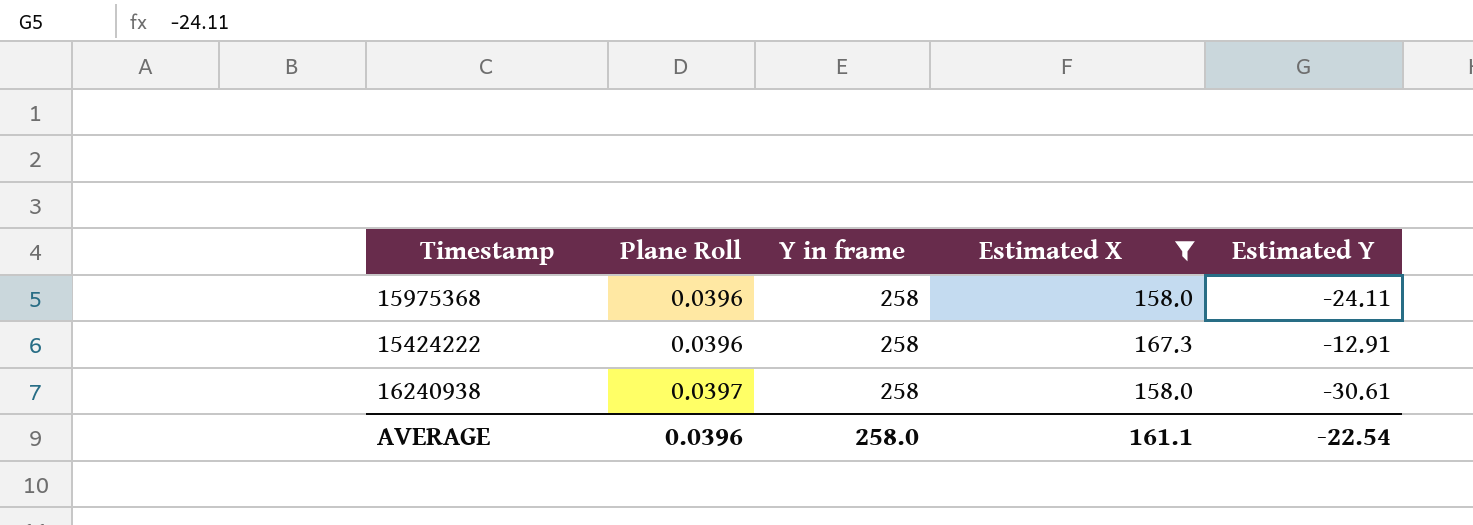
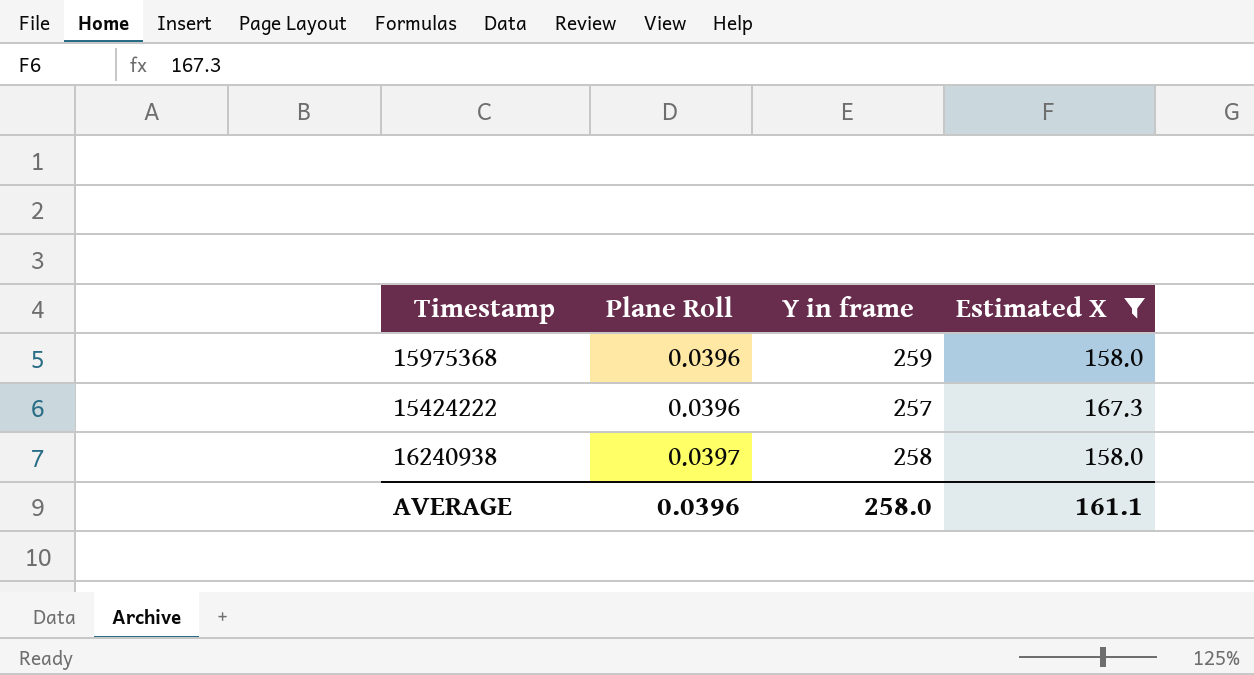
column Estimated Y | position: 5 -> none
15975368 | Y in frame: 258 -> 259
15424222 | Y in frame: 258 -> 257

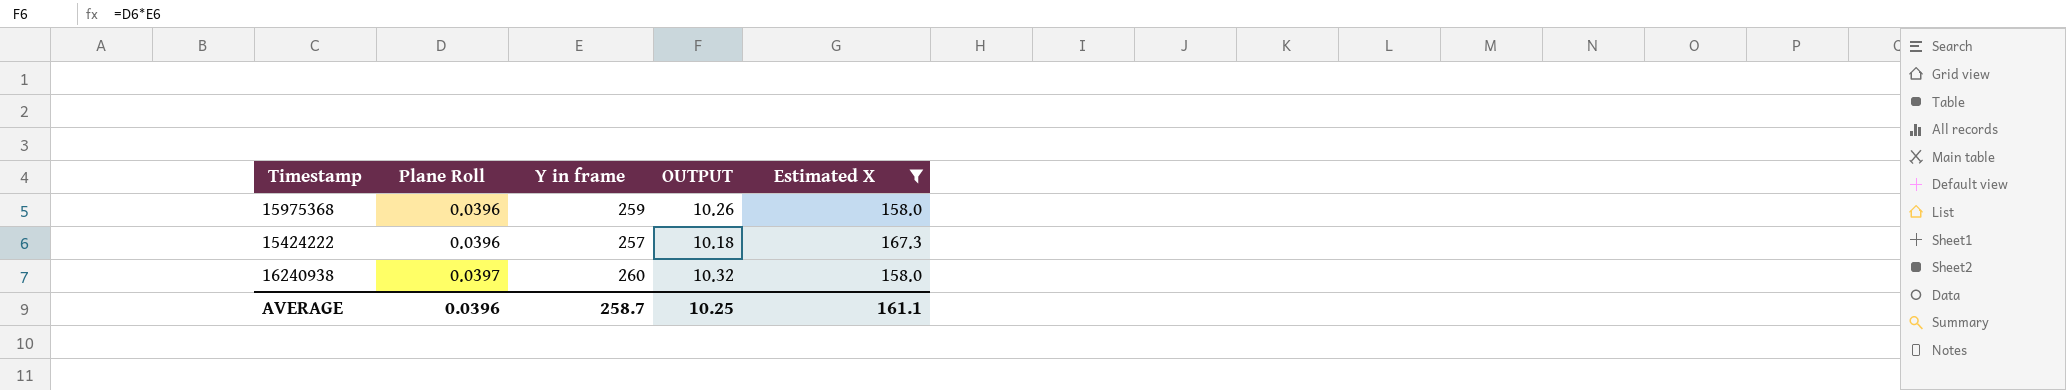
column OUTPUT | formula: none -> [Plane Roll] * [Y in frame]
16240938 | Y in frame: 258 -> 260
AVERAGE | Y in frame: 258.0 -> 258.7

